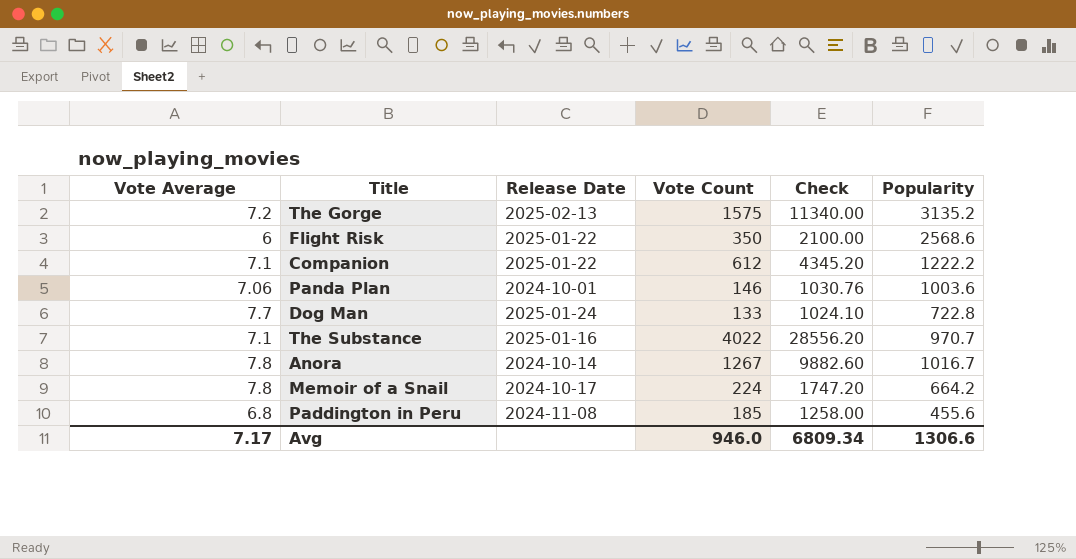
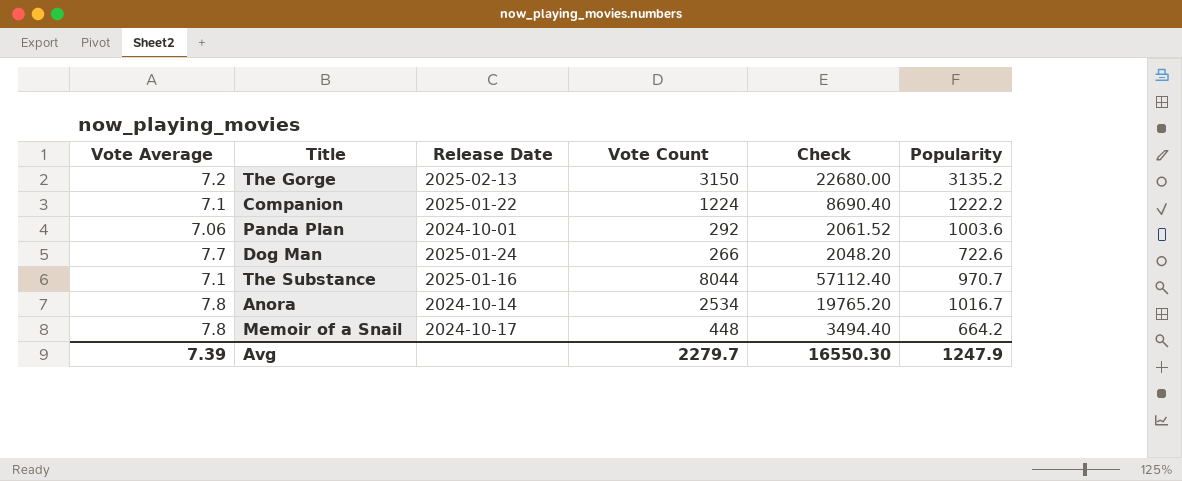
row Flight Risk: 6 | 2025-01-22 | 350 | 2100.00 | 2568.6 -> none
row Paddington in Peru: 6.8 | 2024-11-08 | 185 | 1258.00 | 455.6 -> none
The Gorge | Vote Count: 1575 -> 3150
The Gorge | Check: 11340.00 -> 22680.00
Companion | Vote Count: 612 -> 1224
Companion | Check: 4345.20 -> 8690.40
Panda Plan | Vote Count: 146 -> 292
Panda Plan | Check: 1030.76 -> 2061.52
Dog Man | Vote Count: 133 -> 266
Dog Man | Check: 1024.10 -> 2048.20
Dog Man | Popularity: 722.8 -> 722.6
The Substance | Vote Count: 4022 -> 8044
The Substance | Check: 28556.20 -> 57112.40
Anora | Vote Count: 1267 -> 2534
Anora | Check: 9882.60 -> 19765.20
Memoir of a Snail | Vote Count: 224 -> 448
Memoir of a Snail | Check: 1747.20 -> 3494.40
Avg | Vote Average: 7.17 -> 7.39
Avg | Vote Count: 946.0 -> 2279.7
Avg | Check: 6809.34 -> 16550.30
Avg | Popularity: 1306.6 -> 1247.9

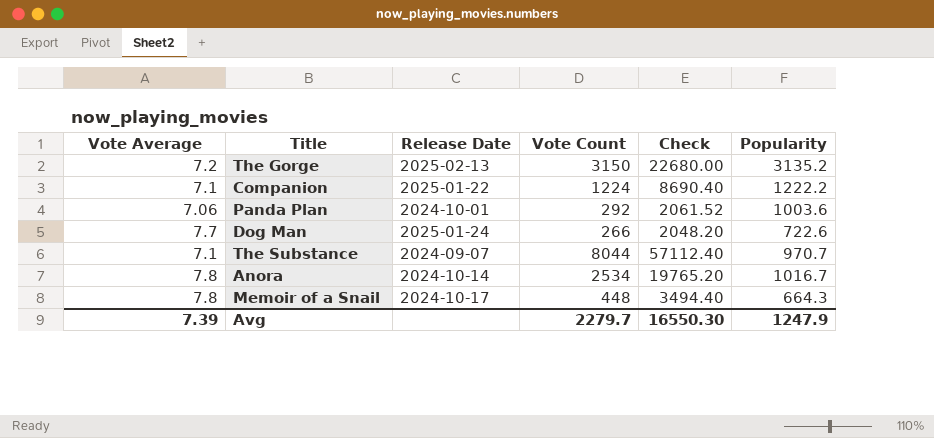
The Substance | Release Date: 2025-01-16 -> 2024-09-07
Memoir of a Snail | Popularity: 664.2 -> 664.3

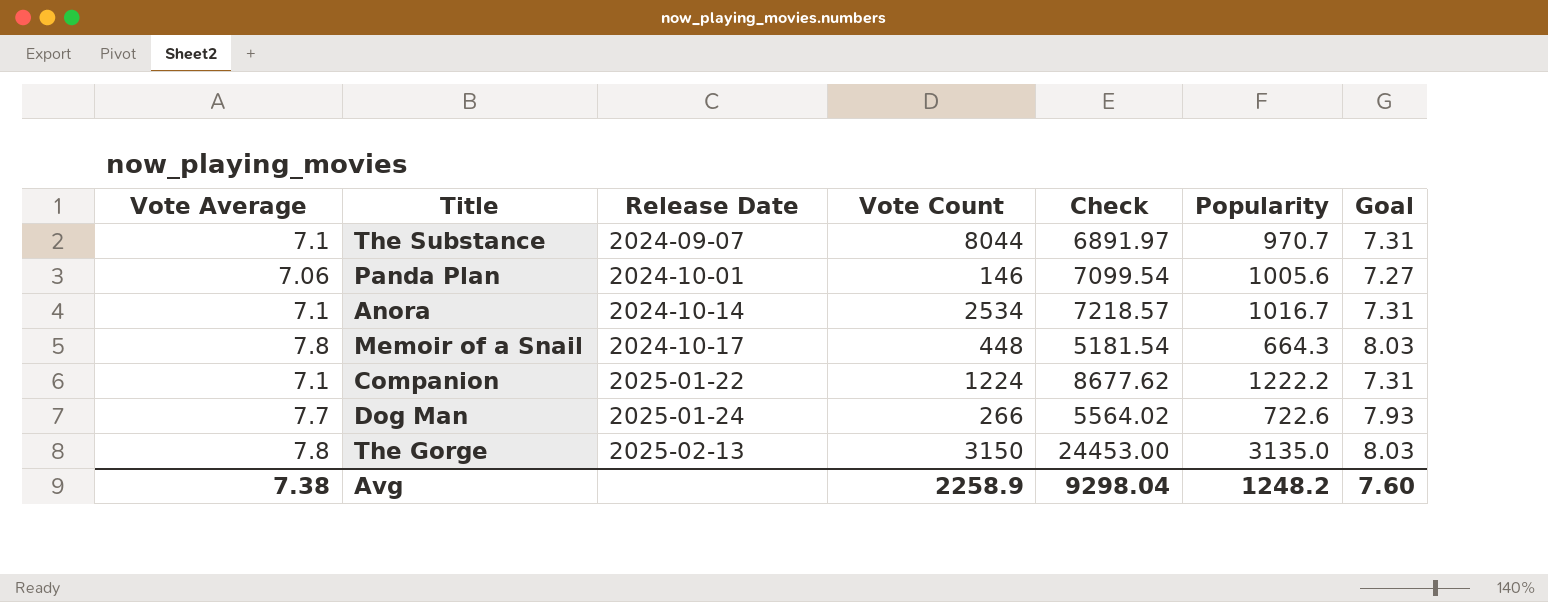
row order: none -> Release Date ascending
column Check | formula: [Vote Average] * [Vote Count] -> [Vote Average] * [Popularity]
column Goal | formula: none -> [Vote Average] * 1.03
Panda Plan | Vote Count: 292 -> 146
Panda Plan | Popularity: 1003.6 -> 1005.6
Anora | Vote Average: 7.8 -> 7.1
The Gorge | Vote Average: 7.2 -> 7.8
The Gorge | Popularity: 3135.2 -> 3135.0
Avg | Vote Average: 7.39 -> 7.38
Avg | Vote Count: 2279.7 -> 2258.9
Avg | Check: 16550.30 -> 9298.04
Avg | Popularity: 1247.9 -> 1248.2

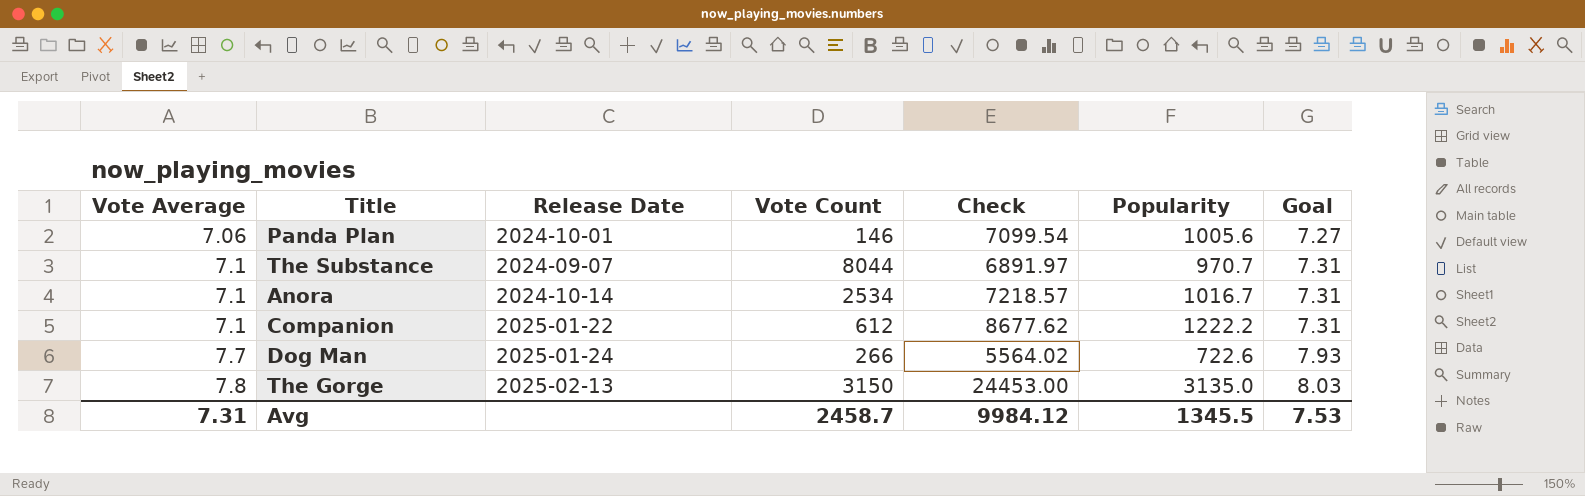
row order: Release Date ascending -> Vote Average ascending
row Memoir of a Snail: 7.8 | 2024-10-17 | 448 | 5181.54 | 664.3 | 8.03 -> none
Companion | Vote Count: 1224 -> 612
Avg | Vote Average: 7.38 -> 7.31
Avg | Vote Count: 2258.9 -> 2458.7
Avg | Check: 9298.04 -> 9984.12
Avg | Popularity: 1248.2 -> 1345.5
Avg | Goal: 7.60 -> 7.53

